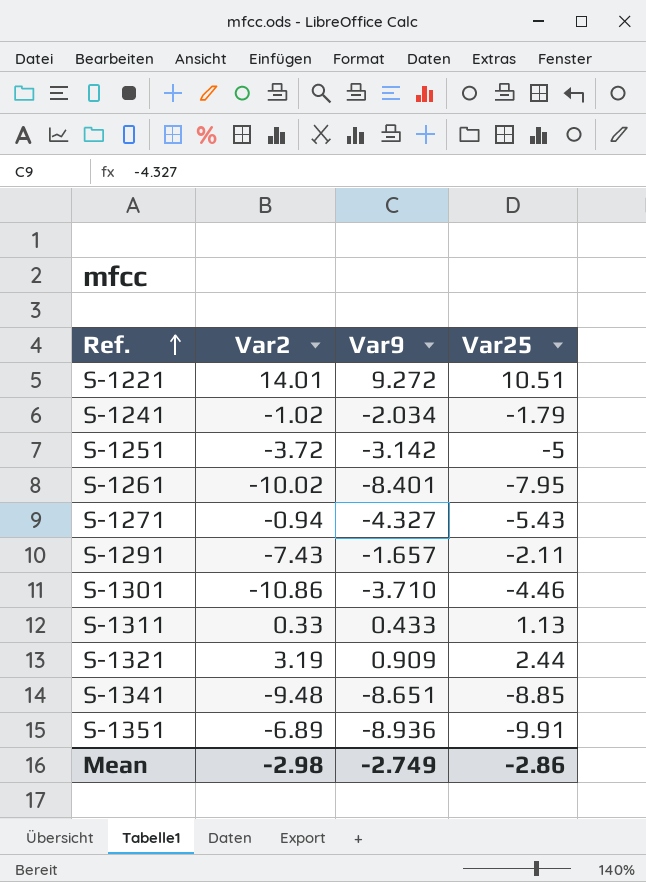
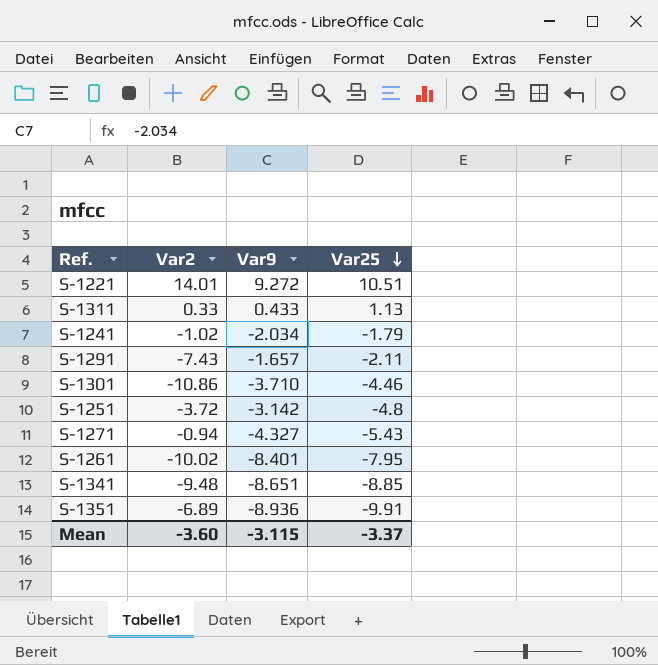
row order: Ref. ascending -> Var25 descending
row S-1321: 3.19 | 0.909 | 2.44 -> none
S-1251 | Var25: -5 -> -4.8
Mean | Var2: -2.98 -> -3.60
Mean | Var9: -2.749 -> -3.115
Mean | Var25: -2.86 -> -3.37

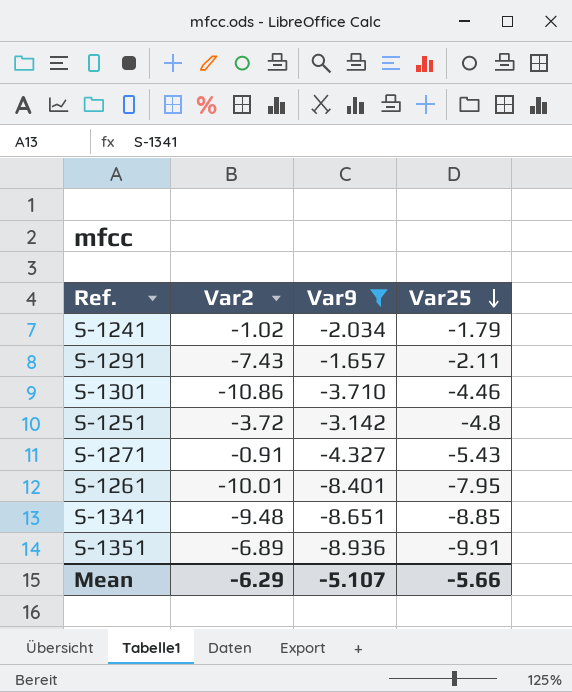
filter: none -> Var9 <= -1.657
S-1271 | Var2: -0.94 -> -0.91
S-1261 | Var2: -10.02 -> -10.01
Mean | Var2: -3.60 -> -6.29
Mean | Var9: -3.115 -> -5.107
Mean | Var25: -3.37 -> -5.66

